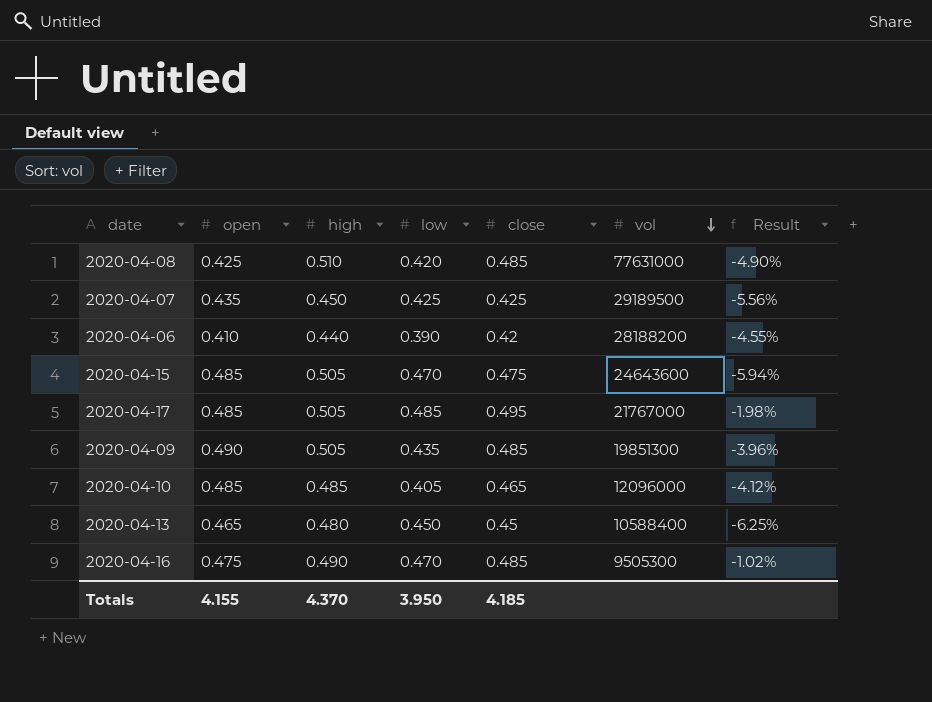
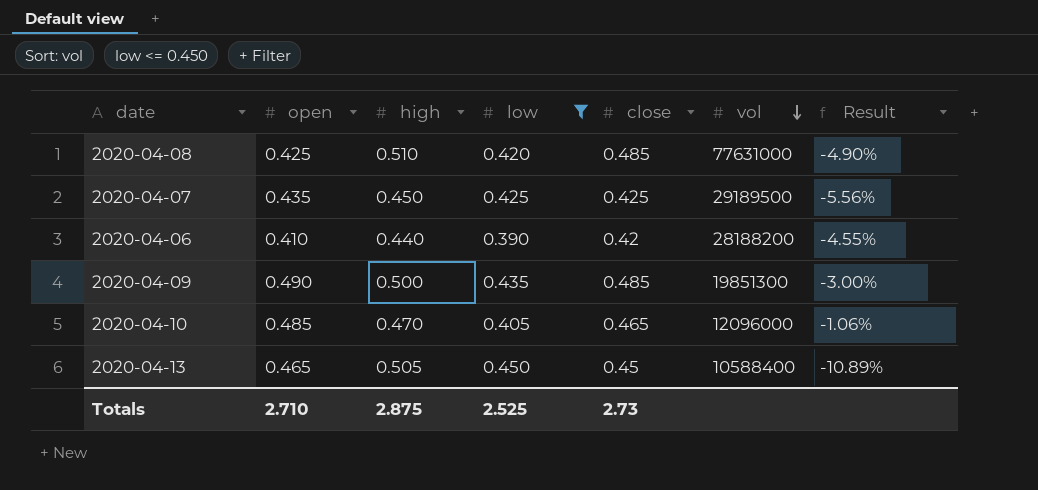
filter: none -> low <= 0.450
2020-04-09 | high: 0.505 -> 0.500
2020-04-09 | Result: -3.96% -> -3.00%
2020-04-10 | high: 0.485 -> 0.470
2020-04-10 | Result: -4.12% -> -1.06%
2020-04-13 | high: 0.480 -> 0.505
2020-04-13 | Result: -6.25% -> -10.89%
Totals | open: 4.155 -> 2.710
Totals | high: 4.370 -> 2.875
Totals | low: 3.950 -> 2.525
Totals | close: 4.185 -> 2.73

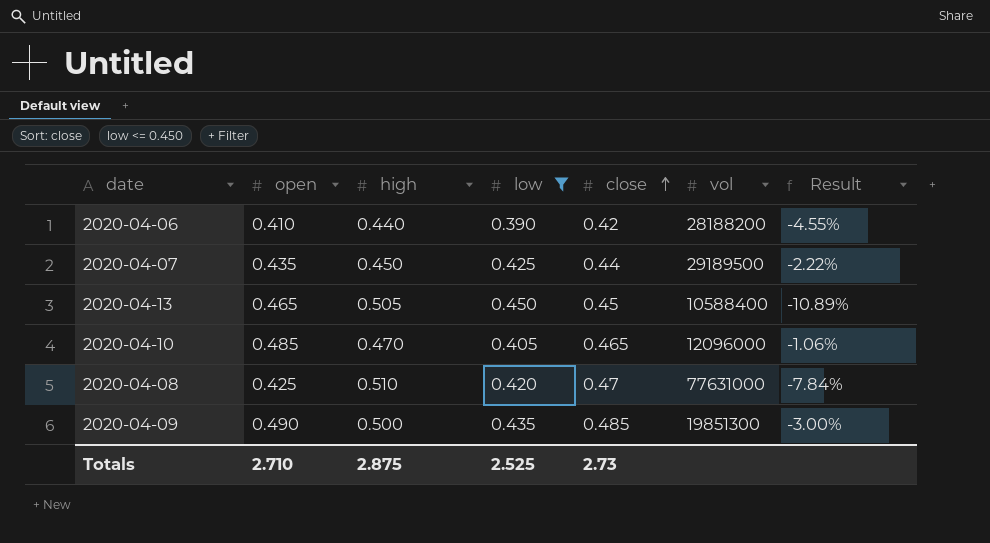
row order: vol descending -> close ascending
2020-04-07 | close: 0.425 -> 0.44
2020-04-07 | Result: -5.56% -> -2.22%
2020-04-08 | close: 0.485 -> 0.47
2020-04-08 | Result: -4.90% -> -7.84%

